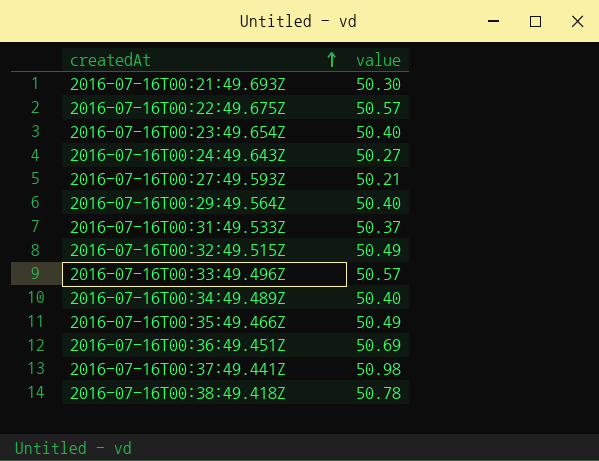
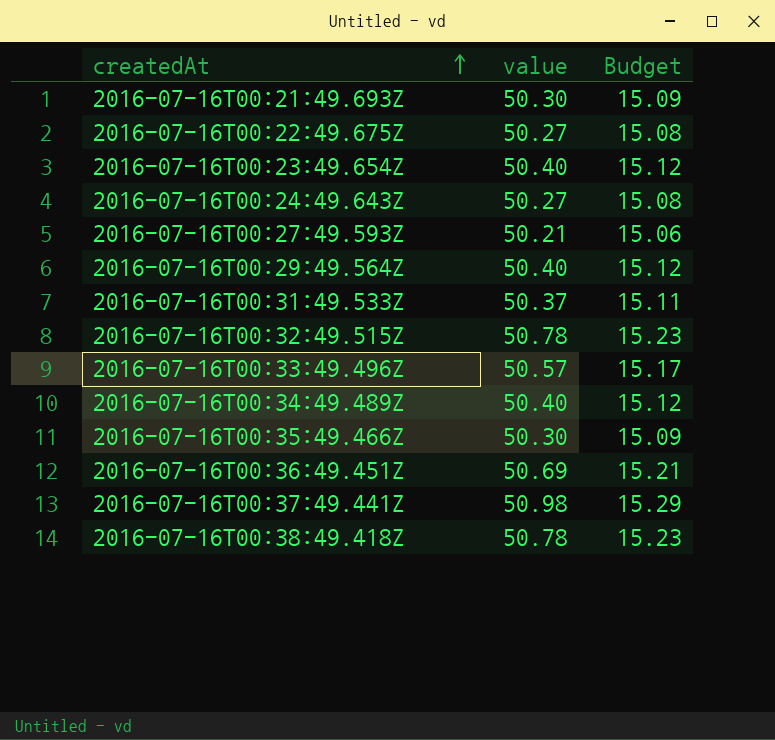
column Budget | formula: none -> [value] * 0.3
2016-07-16T00:22:49.675Z | value: 50.57 -> 50.27
2016-07-16T00:32:49.515Z | value: 50.49 -> 50.78
2016-07-16T00:35:49.466Z | value: 50.49 -> 50.30

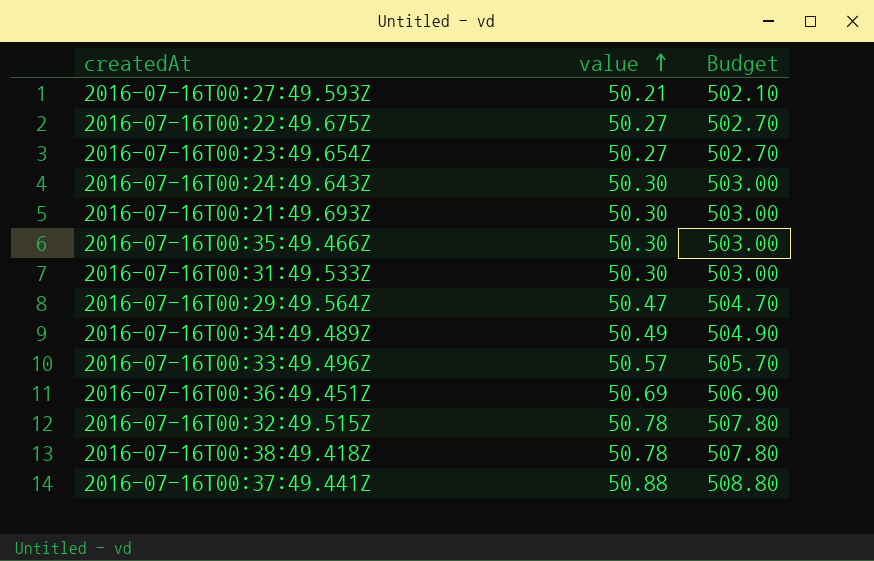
row order: createdAt ascending -> value ascending
column Budget | formula: [value] * 0.3 -> [value] * 10
2016-07-16T00:23:49.654Z | value: 50.40 -> 50.27
2016-07-16T00:24:49.643Z | value: 50.27 -> 50.30
2016-07-16T00:31:49.533Z | value: 50.37 -> 50.30
2016-07-16T00:29:49.564Z | value: 50.40 -> 50.47
2016-07-16T00:34:49.489Z | value: 50.40 -> 50.49
2016-07-16T00:37:49.441Z | value: 50.98 -> 50.88

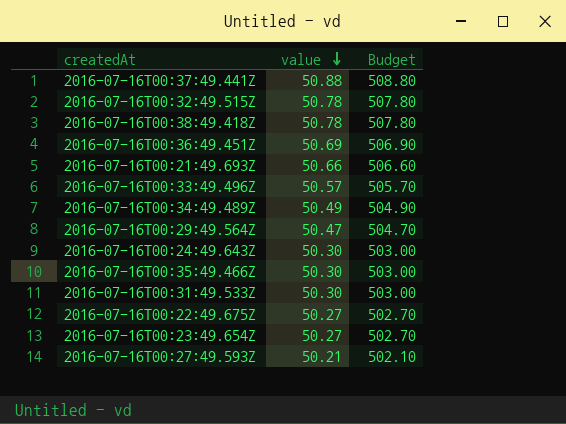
row order: value ascending -> value descending
2016-07-16T00:21:49.693Z | value: 50.30 -> 50.66
2016-07-16T00:21:49.693Z | Budget: 503.00 -> 506.60

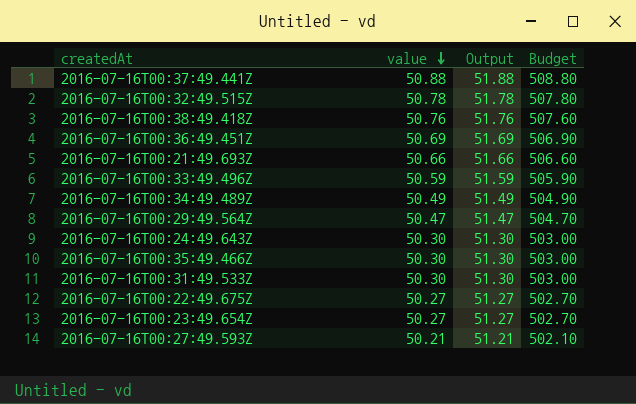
column Output | formula: none -> [value] + 1
2016-07-16T00:38:49.418Z | value: 50.78 -> 50.76
2016-07-16T00:38:49.418Z | Budget: 507.80 -> 507.60
2016-07-16T00:33:49.496Z | value: 50.57 -> 50.59
2016-07-16T00:33:49.496Z | Budget: 505.70 -> 505.90

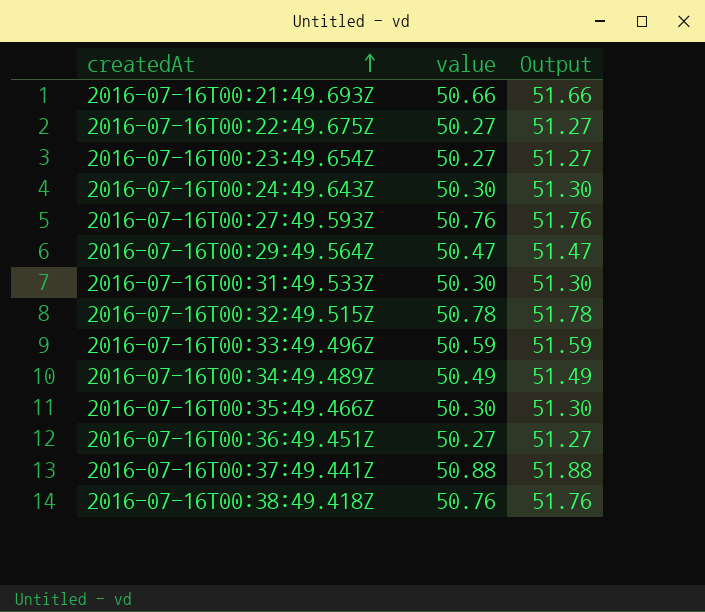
row order: value descending -> createdAt ascending
column Budget | formula: [value] * 10 -> none
2016-07-16T00:27:49.593Z | value: 50.21 -> 50.76
2016-07-16T00:27:49.593Z | Output: 51.21 -> 51.76
2016-07-16T00:36:49.451Z | value: 50.69 -> 50.27
2016-07-16T00:36:49.451Z | Output: 51.69 -> 51.27

